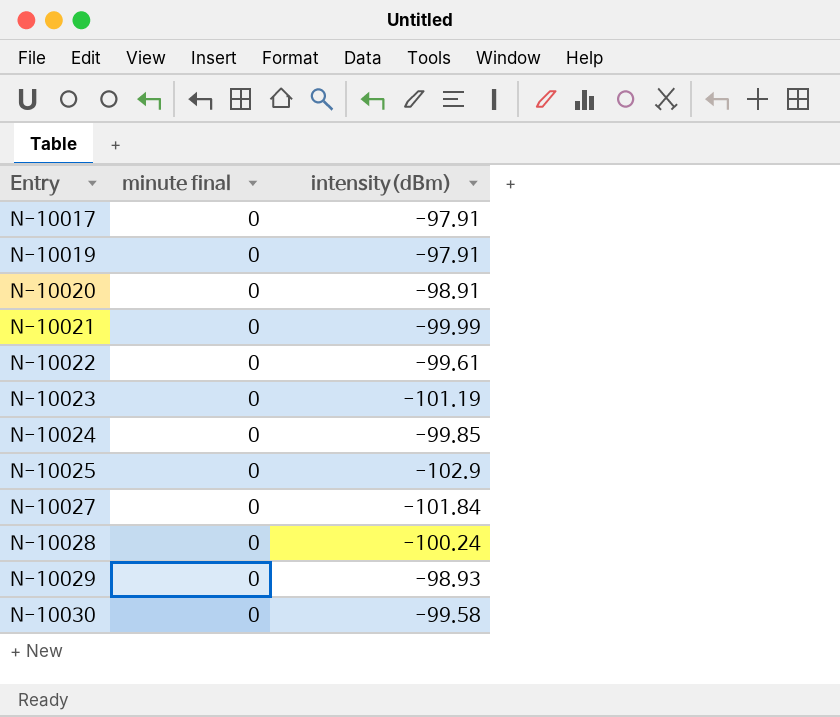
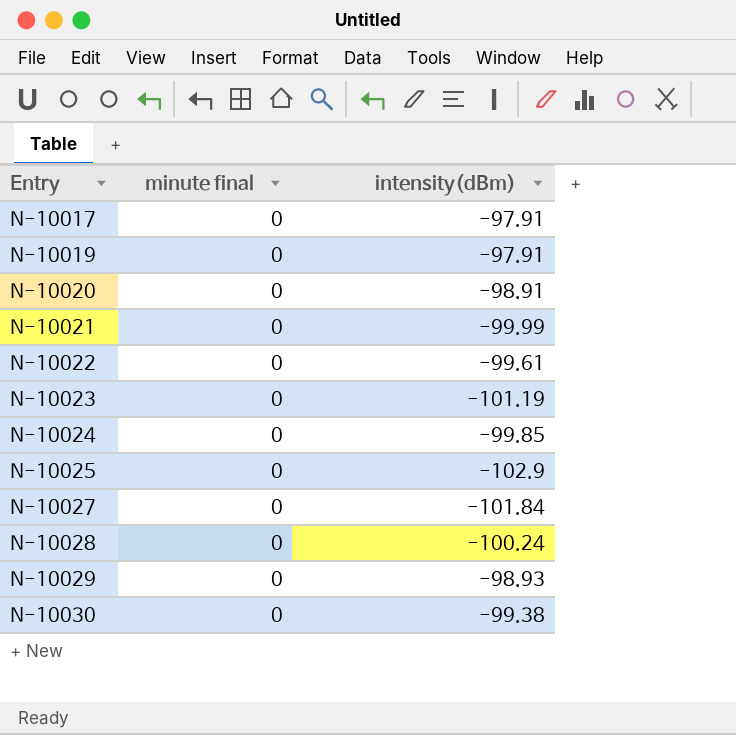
N-10030 | intensity(dBm): -99.58 -> -99.38

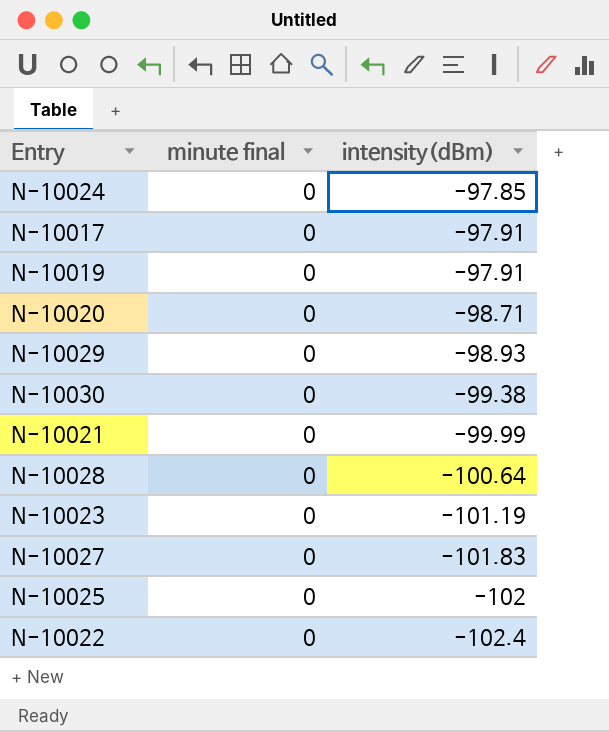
row order: Entry ascending -> intensity(dBm) descending
N-10024 | intensity(dBm): -99.85 -> -97.85
N-10020 | intensity(dBm): -98.91 -> -98.71
N-10028 | intensity(dBm): -100.24 -> -100.64
N-10027 | intensity(dBm): -101.84 -> -101.83
N-10025 | intensity(dBm): -102.9 -> -102
N-10022 | intensity(dBm): -99.61 -> -102.4

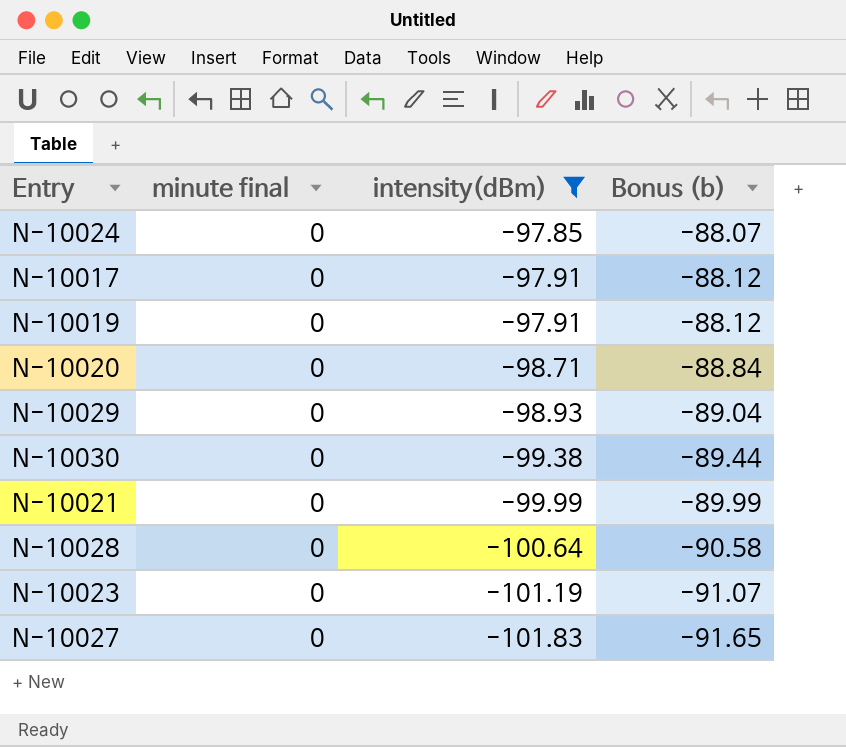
filter: none -> intensity(dBm) >= -101.83
column Bonus (b) | formula: none -> [intensity(dBm)] * 0.9

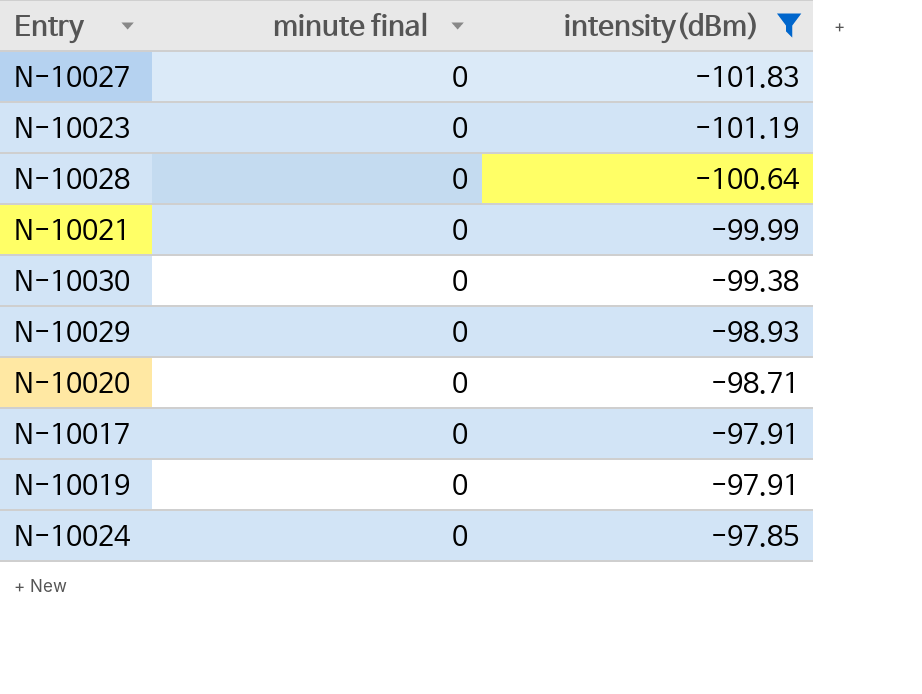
row order: intensity(dBm) descending -> intensity(dBm) ascending
column Bonus (b) | formula: [intensity(dBm)] * 0.9 -> none

